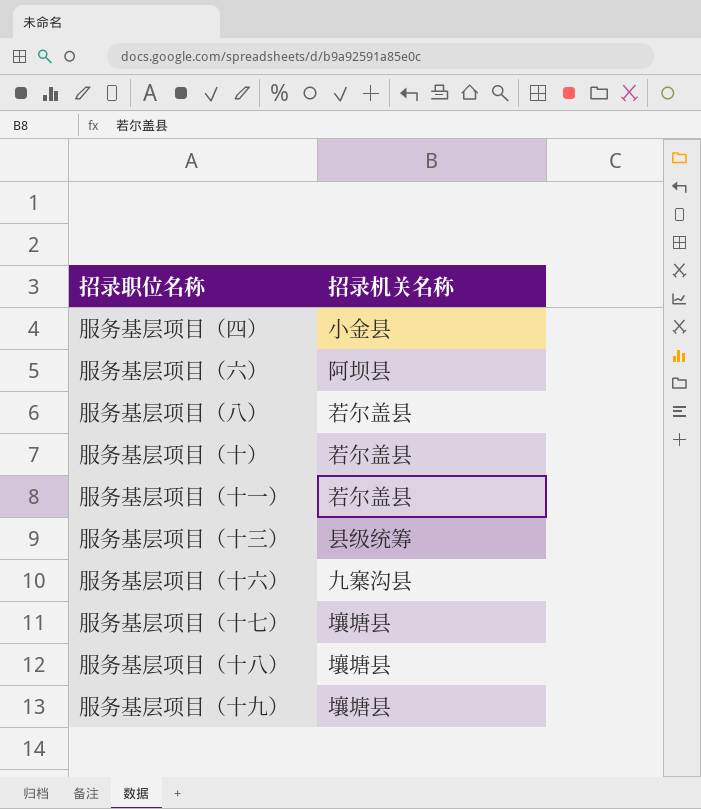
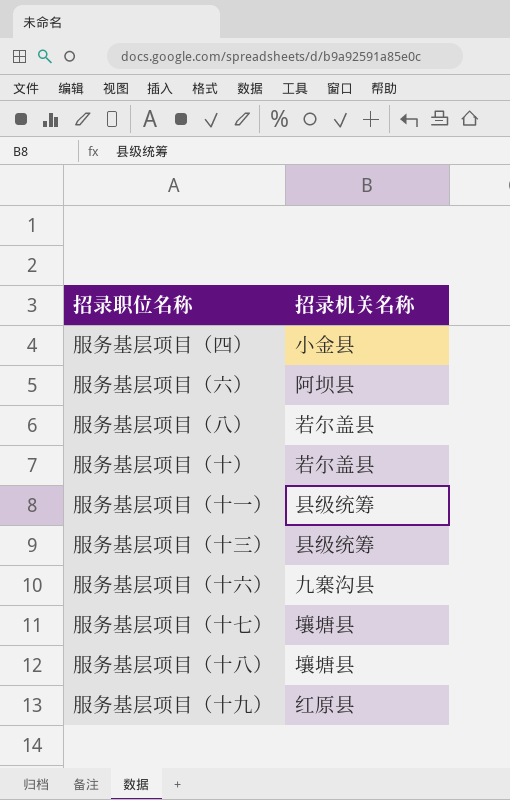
服务基层项目（十一） | 招录机关名称: 若尔盖县 -> 县级统筹
服务基层项目（十九） | 招录机关名称: 壤塘县 -> 红原县

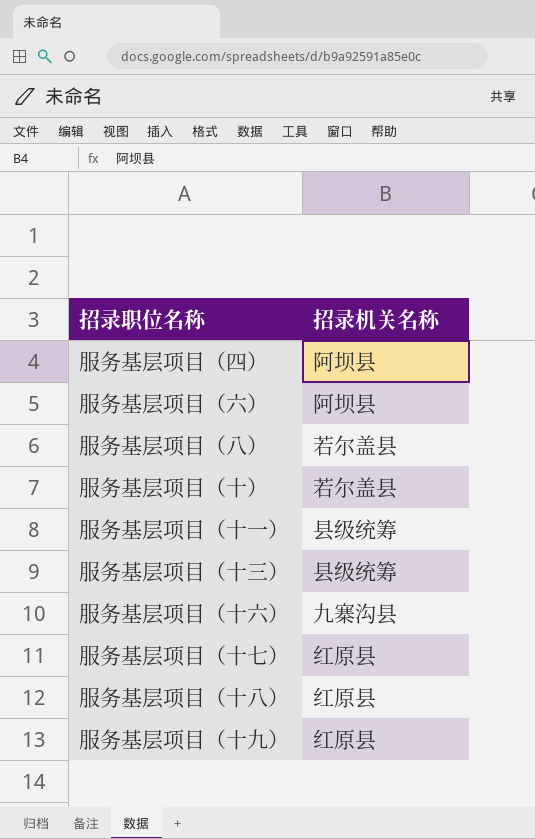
服务基层项目（四） | 招录机关名称: 小金县 -> 阿坝县
服务基层项目（十七） | 招录机关名称: 壤塘县 -> 红原县
服务基层项目（十八） | 招录机关名称: 壤塘县 -> 红原县

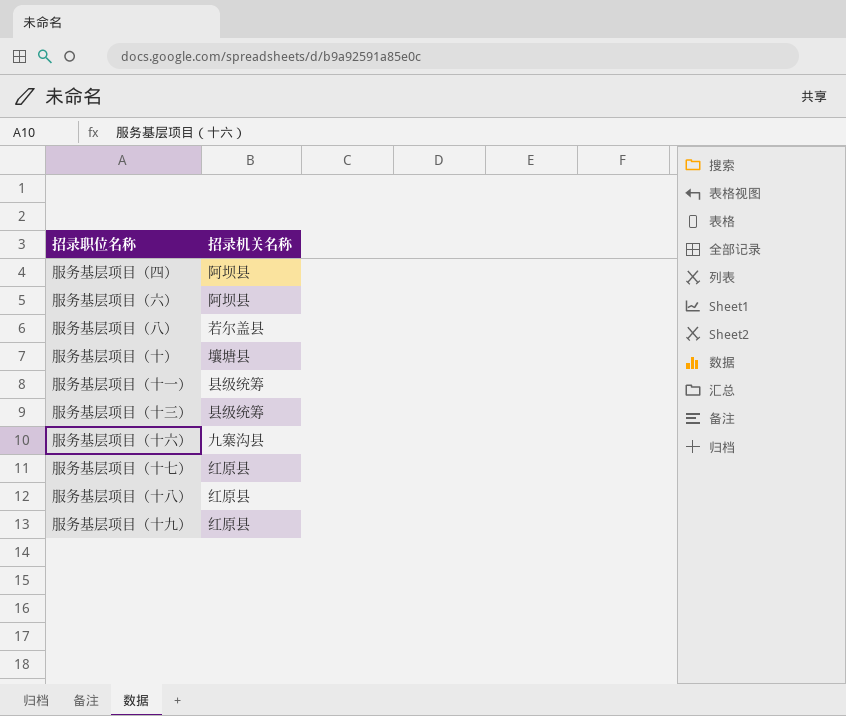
服务基层项目（十） | 招录机关名称: 若尔盖县 -> 壤塘县

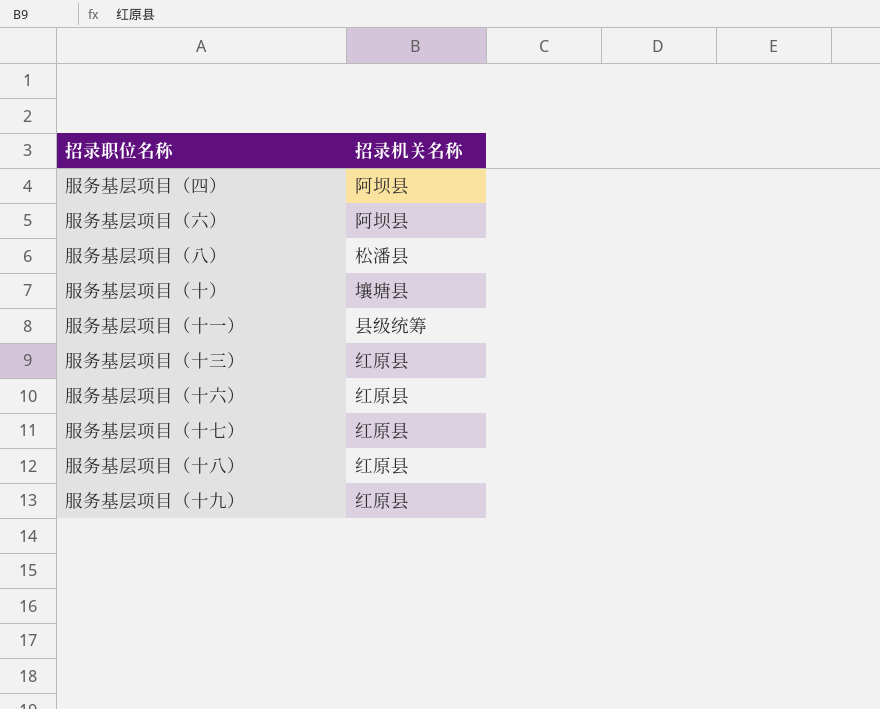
服务基层项目（八） | 招录机关名称: 若尔盖县 -> 松潘县
服务基层项目（十三） | 招录机关名称: 县级统筹 -> 红原县
服务基层项目（十六） | 招录机关名称: 九寨沟县 -> 红原县

